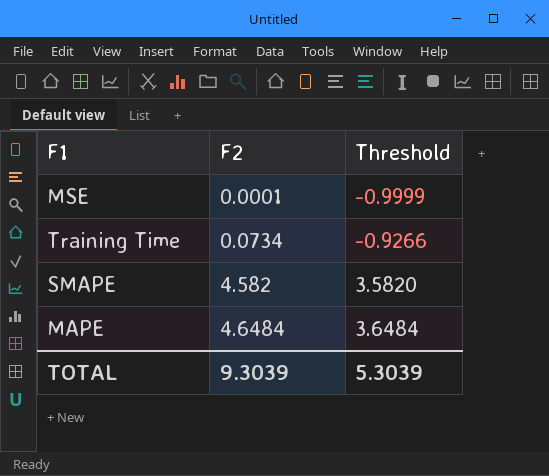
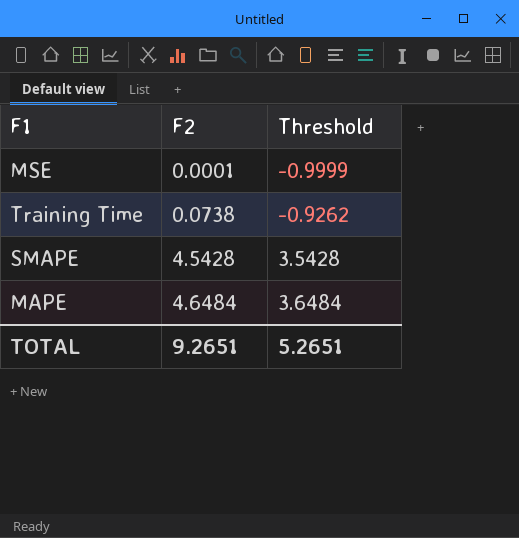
Training Time | F2: 0.0734 -> 0.0738
Training Time | Threshold: -0.9266 -> -0.9262
SMAPE | F2: 4.582 -> 4.5428
SMAPE | Threshold: 3.5820 -> 3.5428
TOTAL | F2: 9.3039 -> 9.2651
TOTAL | Threshold: 5.3039 -> 5.2651

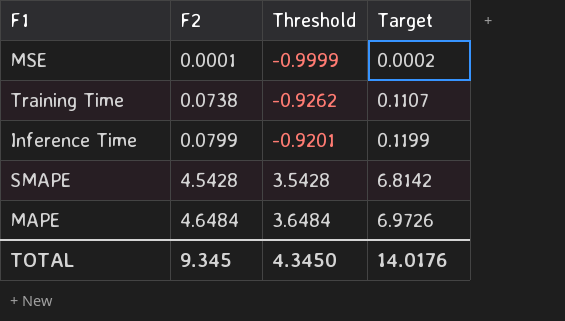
column Target | formula: none -> [F2] * 1.5
row Inference Time: none -> 0.0799 | -0.9201 | 0.1199
TOTAL | F2: 9.2651 -> 9.345
TOTAL | Threshold: 5.2651 -> 4.3450

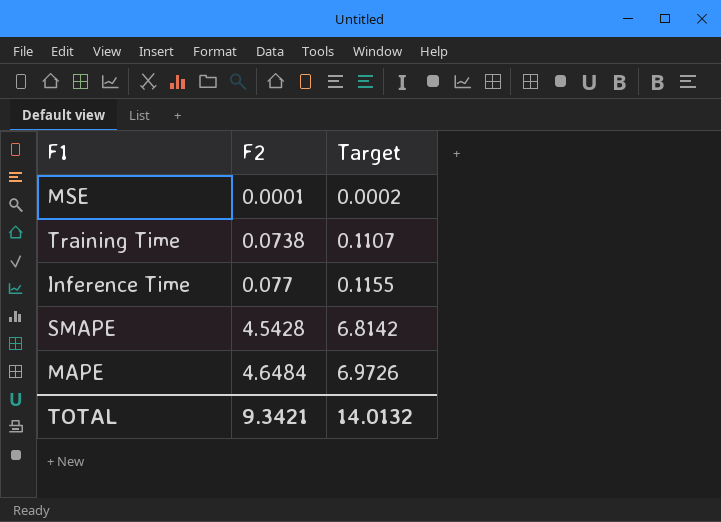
column Threshold | formula: [F2] - 1 -> none
Inference Time | F2: 0.0799 -> 0.077
Inference Time | Target: 0.1199 -> 0.1155
TOTAL | F2: 9.345 -> 9.3421
TOTAL | Target: 14.0176 -> 14.0132

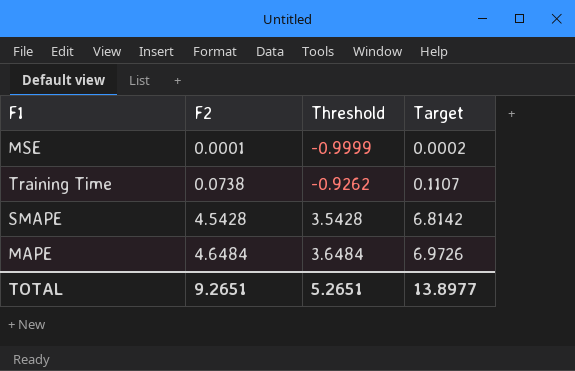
column Threshold | formula: none -> [F2] - 1
row Inference Time: 0.077 | 0.1155 -> none
TOTAL | F2: 9.3421 -> 9.2651
TOTAL | Target: 14.0132 -> 13.8977

